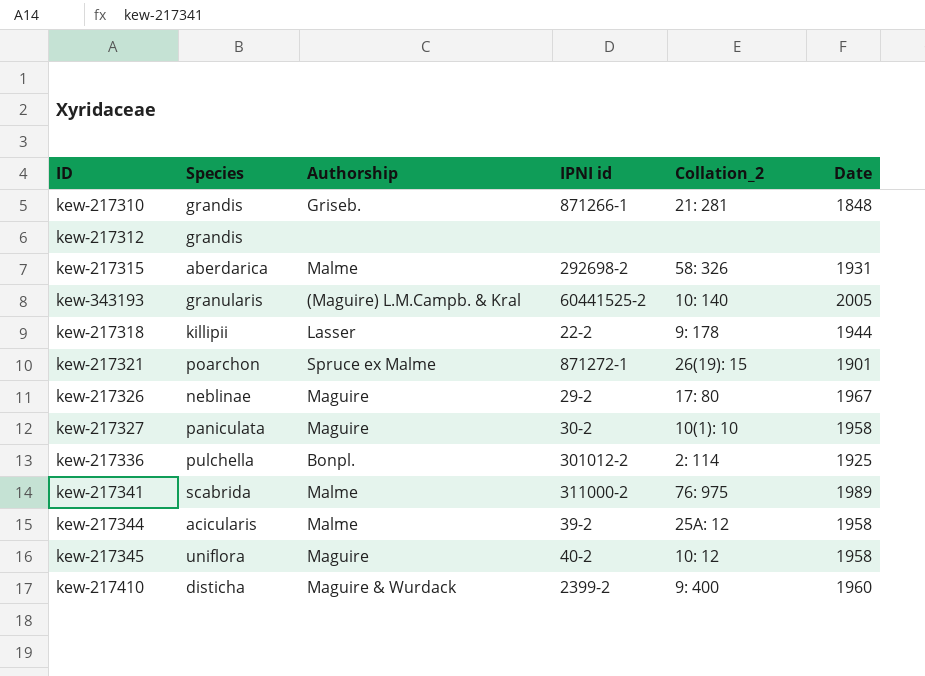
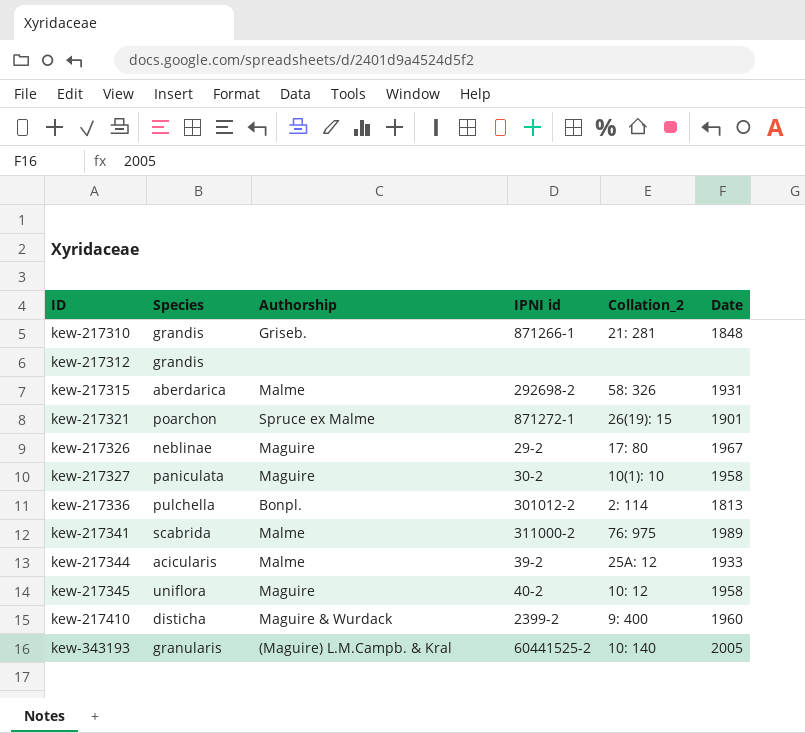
row order: none -> ID ascending
row kew-217318: killipii | Lasser | 22-2 | 9: 178 | 1944 -> none
kew-217336 | Date: 1925 -> 1813
kew-217344 | Date: 1958 -> 1933

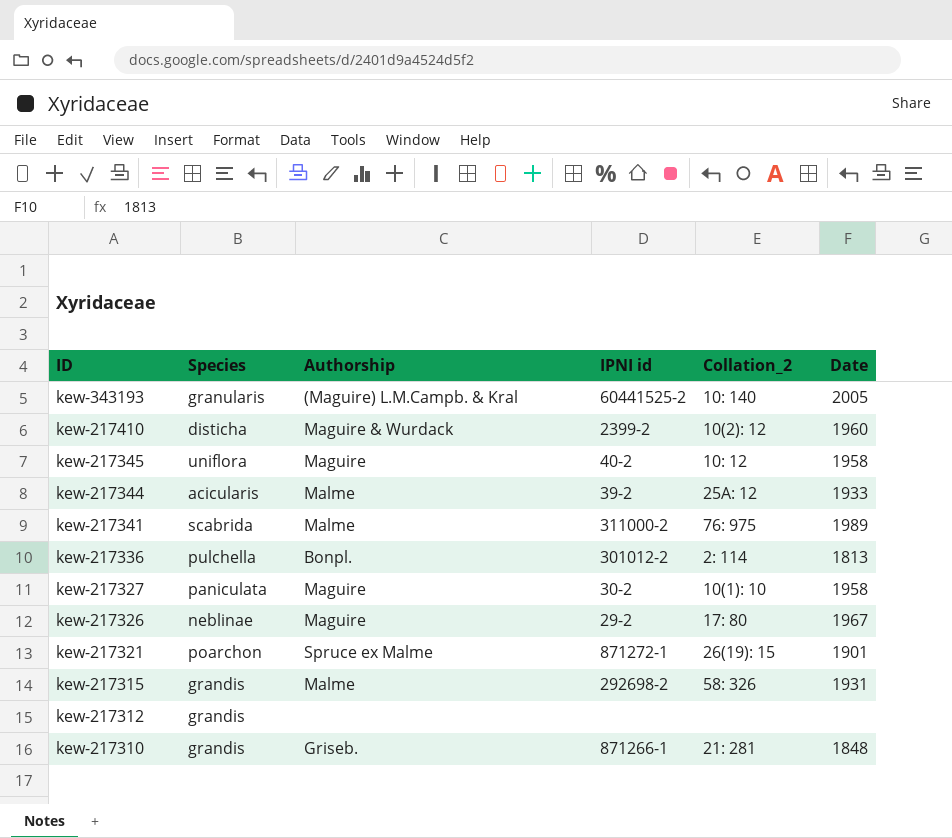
row order: ID ascending -> ID descending
kew-217410 | Collation_2: 9: 400 -> 10(2): 12
kew-217315 | Species: aberdarica -> grandis

